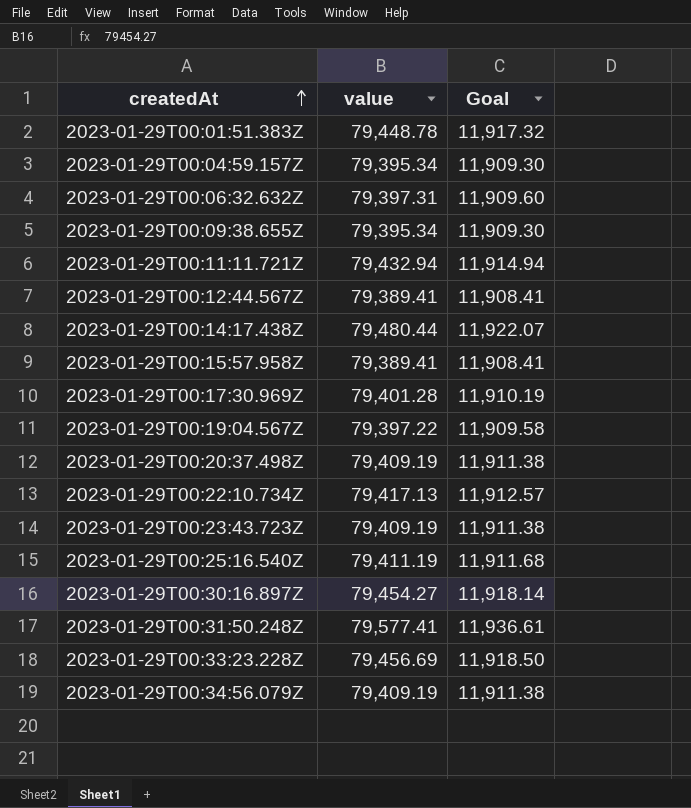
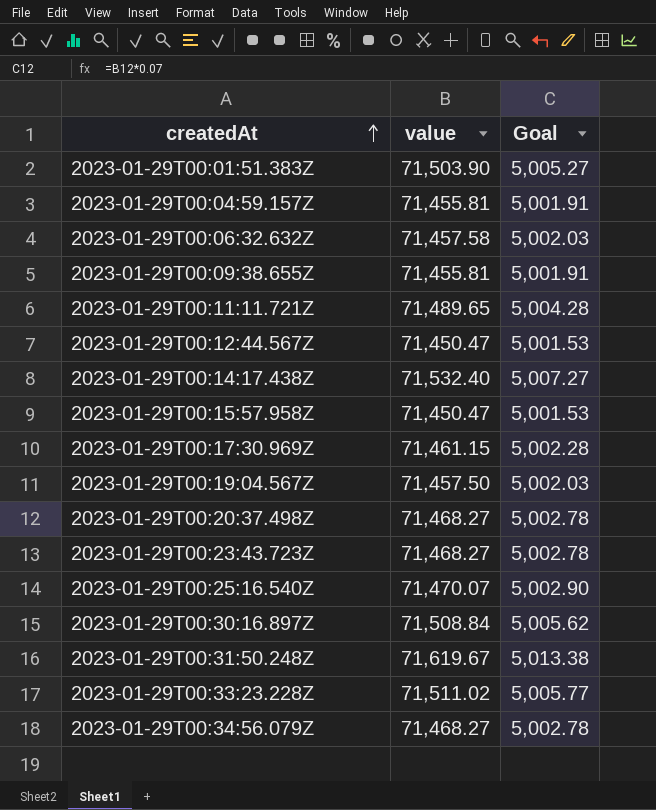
column Goal | formula: [value] * 0.15 -> [value] * 0.07
row 2023-01-29T00:22:10.734Z: 79,417.13 | 11,912.57 -> none
2023-01-29T00:01:51.383Z | value: 79,448.78 -> 71,503.90
2023-01-29T00:04:59.157Z | value: 79,395.34 -> 71,455.81
2023-01-29T00:06:32.632Z | value: 79,397.31 -> 71,457.58
2023-01-29T00:09:38.655Z | value: 79,395.34 -> 71,455.81
2023-01-29T00:11:11.721Z | value: 79,432.94 -> 71,489.65
2023-01-29T00:12:44.567Z | value: 79,389.41 -> 71,450.47
2023-01-29T00:14:17.438Z | value: 79,480.44 -> 71,532.40
2023-01-29T00:15:57.958Z | value: 79,389.41 -> 71,450.47
2023-01-29T00:17:30.969Z | value: 79,401.28 -> 71,461.15
2023-01-29T00:19:04.567Z | value: 79,397.22 -> 71,457.50
2023-01-29T00:20:37.498Z | value: 79,409.19 -> 71,468.27
2023-01-29T00:23:43.723Z | value: 79,409.19 -> 71,468.27
2023-01-29T00:25:16.540Z | value: 79,411.19 -> 71,470.07
2023-01-29T00:30:16.897Z | value: 79,454.27 -> 71,508.84
2023-01-29T00:31:50.248Z | value: 79,577.41 -> 71,619.67
2023-01-29T00:33:23.228Z | value: 79,456.69 -> 71,511.02
2023-01-29T00:34:56.079Z | value: 79,409.19 -> 71,468.27

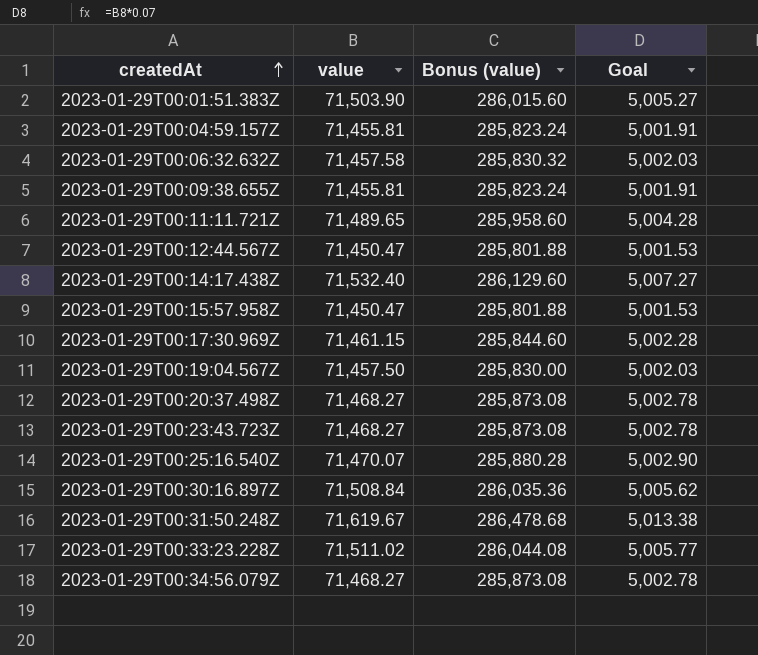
column Bonus (value) | formula: none -> [value] * 4

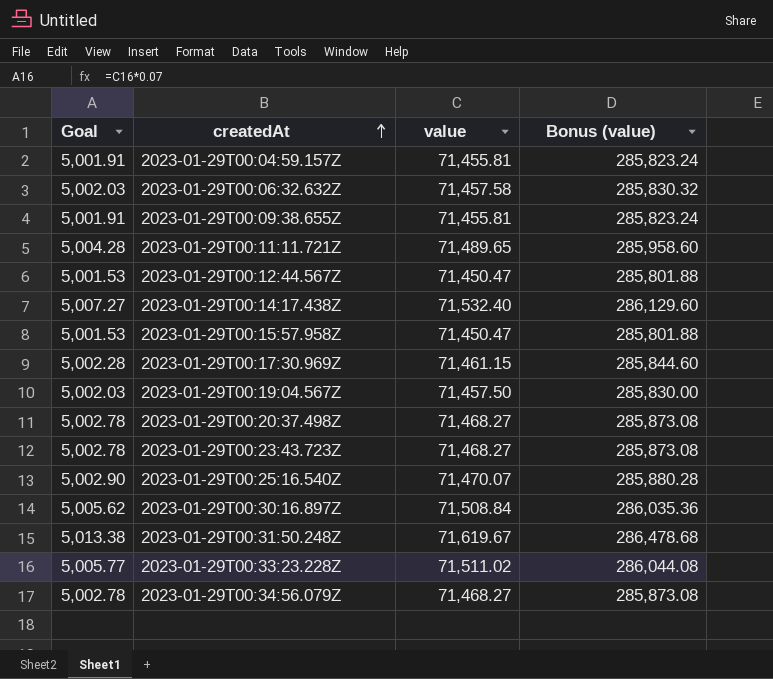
column Goal | position: 4 -> 1
row 2023-01-29T00:01:51.383Z: 71,503.90 | 286,015.60 | 5,005.27 -> none

